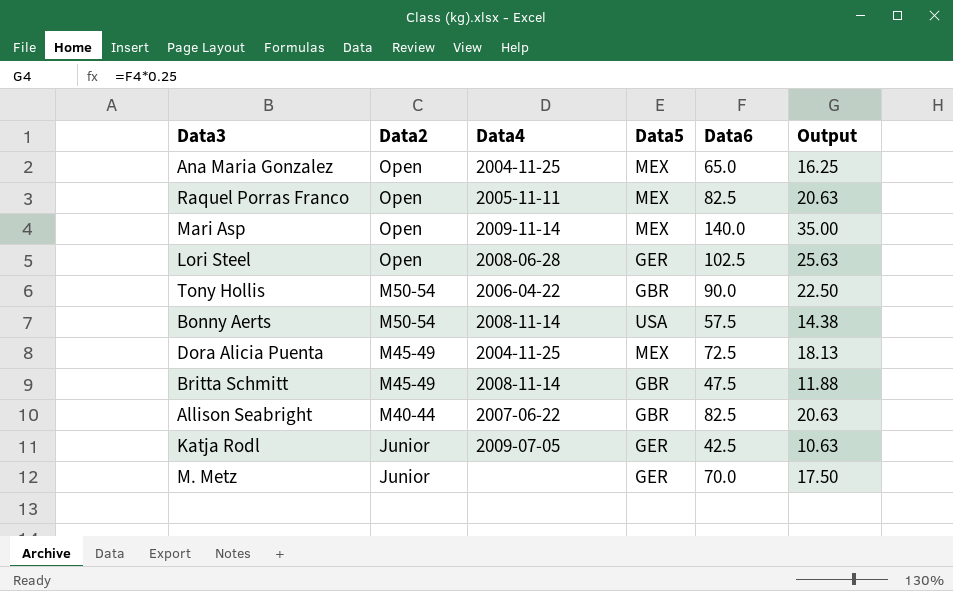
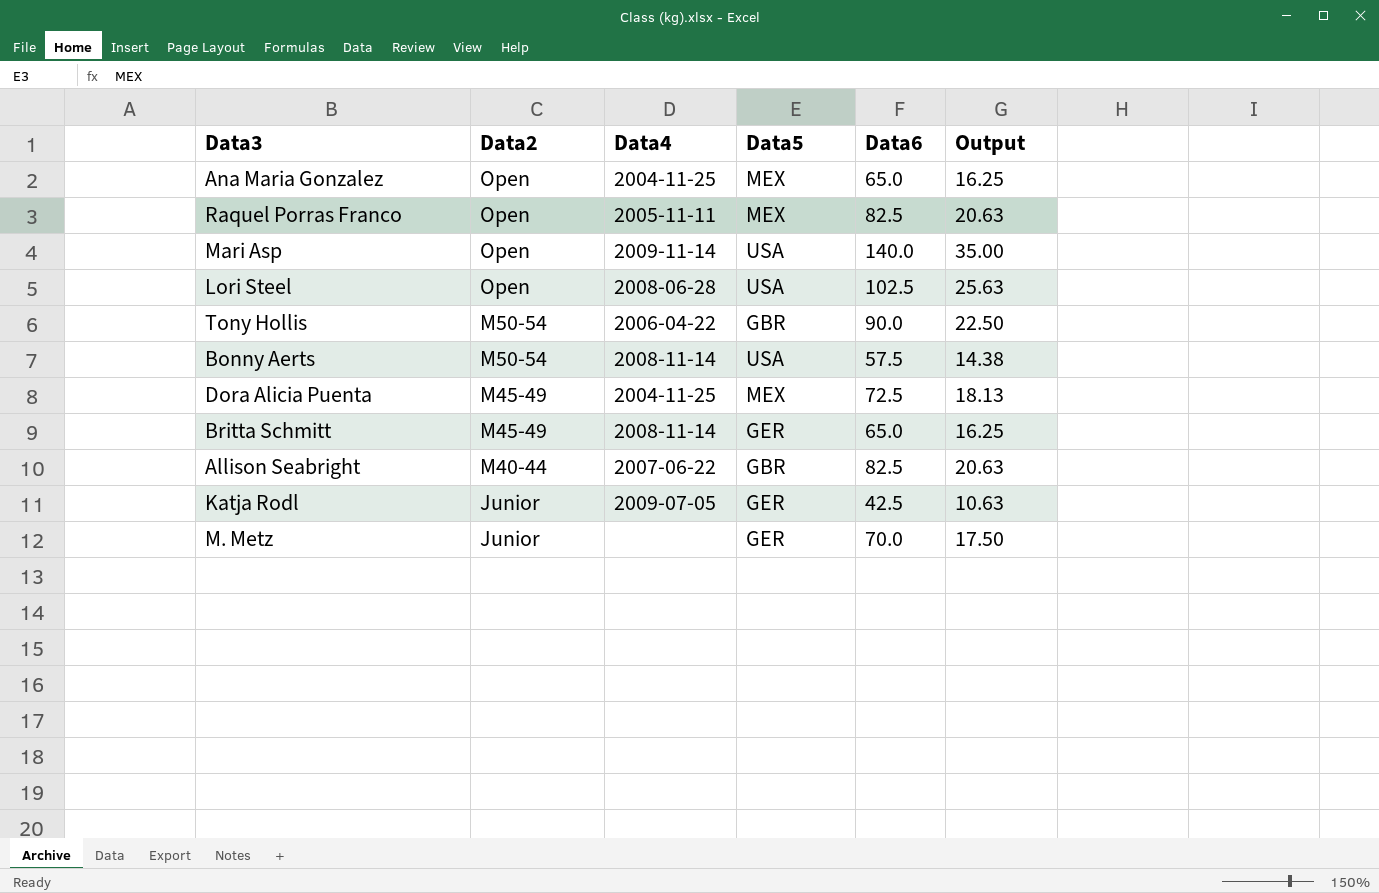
Mari Asp | Data5: MEX -> USA
Lori Steel | Data5: GER -> USA
Britta Schmitt | Data5: GBR -> GER
Britta Schmitt | Data6: 47.5 -> 65.0
Britta Schmitt | Output: 11.88 -> 16.25

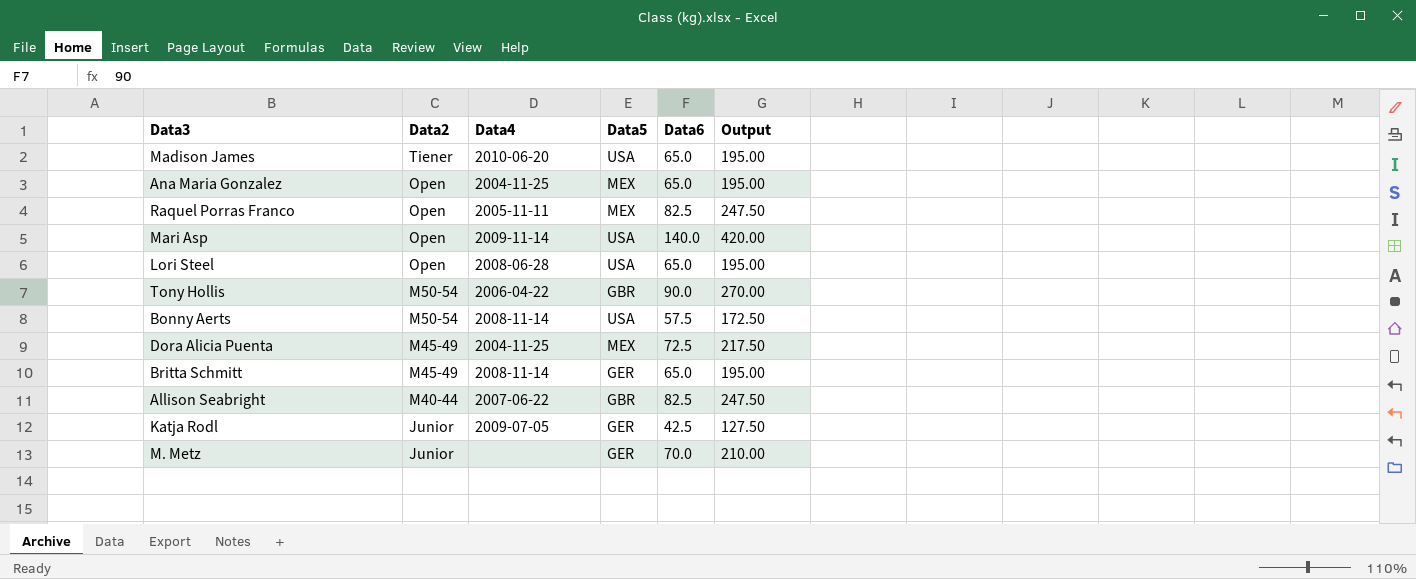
column Output | formula: [Data6] * 0.25 -> [Data6] * 3
row Madison James: none -> Tiener | 2010-06-20 | USA | 65.0 | 195.00
Lori Steel | Data6: 102.5 -> 65.0

